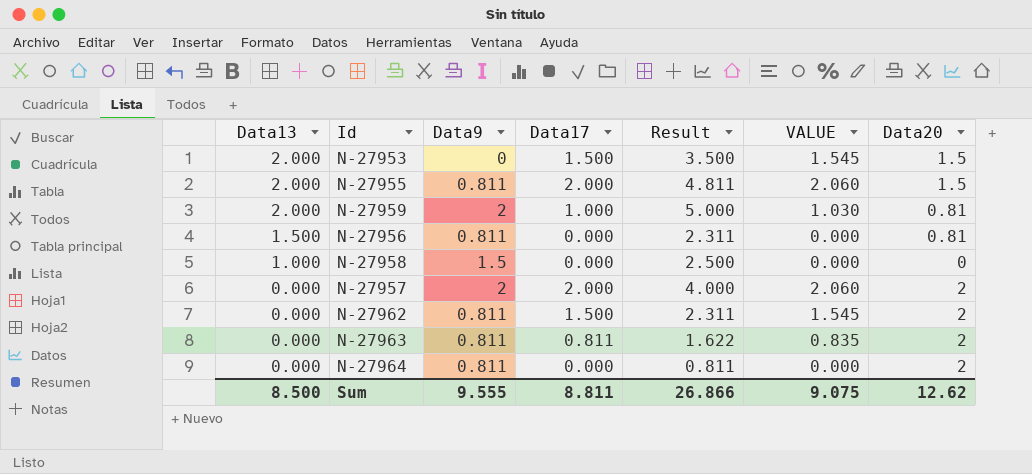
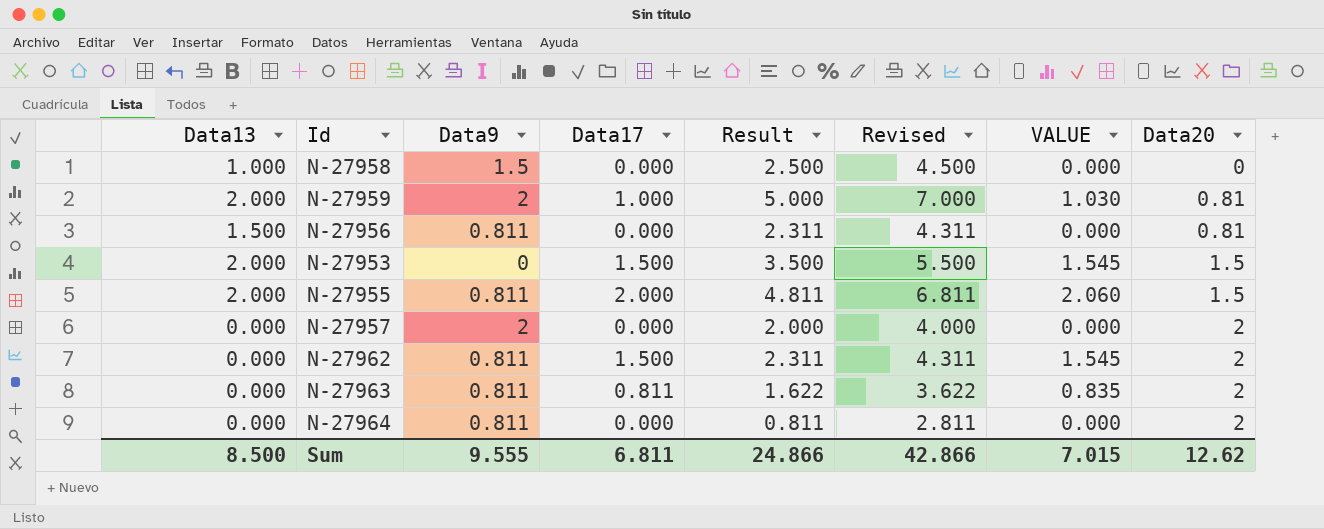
row order: Data13 descending -> Data20 ascending
column Revised | formula: none -> [Result] + 2
N-27957 | Data17: 2.000 -> 0.000
N-27957 | Result: 4.000 -> 2.000
N-27957 | VALUE: 2.060 -> 0.000
Sum | Data17: 8.811 -> 6.811
Sum | Result: 26.866 -> 24.866
Sum | VALUE: 9.075 -> 7.015

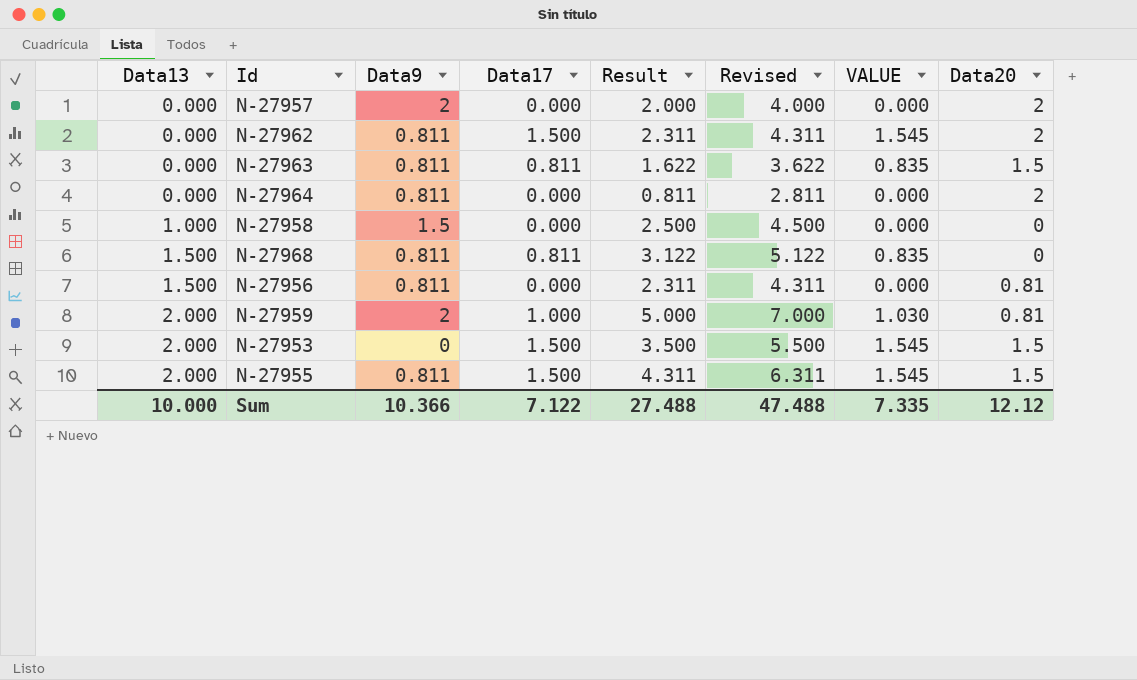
row order: Data20 ascending -> Data13 ascending
N-27963 | Data20: 2 -> 1.5
row N-27968: none -> 1.500 | 0.811 | 0.811 | 3.122 | 5.122 | 0.835 | 0
N-27955 | Data17: 2.000 -> 1.500
N-27955 | Result: 4.811 -> 4.311
N-27955 | Revised: 6.811 -> 6.311
N-27955 | VALUE: 2.060 -> 1.545
Sum | Data13: 8.500 -> 10.000
Sum | Data9: 9.555 -> 10.366
Sum | Data17: 6.811 -> 7.122
Sum | Result: 24.866 -> 27.488
Sum | Revised: 42.866 -> 47.488
Sum | VALUE: 7.015 -> 7.335
Sum | Data20: 12.62 -> 12.12

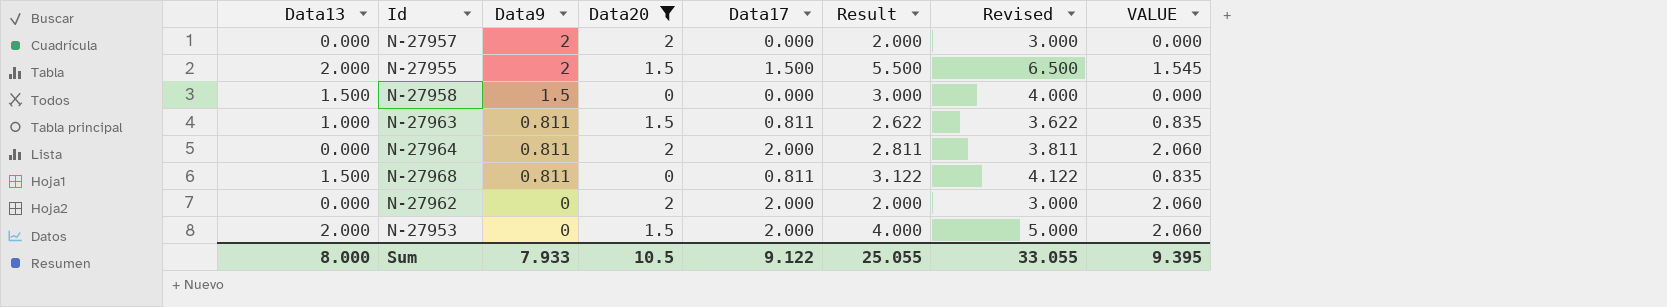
filter: none -> Data20 != 0.81
row order: Data13 ascending -> Data9 descending
column Data20 | position: 8 -> 4
column Revised | formula: [Result] + 2 -> [Result] + 1
N-27955 | Data9: 0.811 -> 2
N-27955 | Result: 4.311 -> 5.500
N-27958 | Data13: 1.000 -> 1.500
N-27958 | Result: 2.500 -> 3.000
N-27963 | Data13: 0.000 -> 1.000
N-27963 | Result: 1.622 -> 2.622
N-27964 | Data17: 0.000 -> 2.000
N-27964 | Result: 0.811 -> 2.811
N-27964 | VALUE: 0.000 -> 2.060
N-27962 | Data9: 0.811 -> 0
N-27962 | Data17: 1.500 -> 2.000
N-27962 | Result: 2.311 -> 2.000
N-27962 | VALUE: 1.545 -> 2.060
N-27953 | Data17: 1.500 -> 2.000
N-27953 | Result: 3.500 -> 4.000
N-27953 | VALUE: 1.545 -> 2.060
Sum | Data13: 10.000 -> 8.000
Sum | Data9: 10.366 -> 7.933
Sum | Data20: 12.12 -> 10.5
Sum | Data17: 7.122 -> 9.122
Sum | Result: 27.488 -> 25.055
Sum | Revised: 47.488 -> 33.055
Sum | VALUE: 7.335 -> 9.395

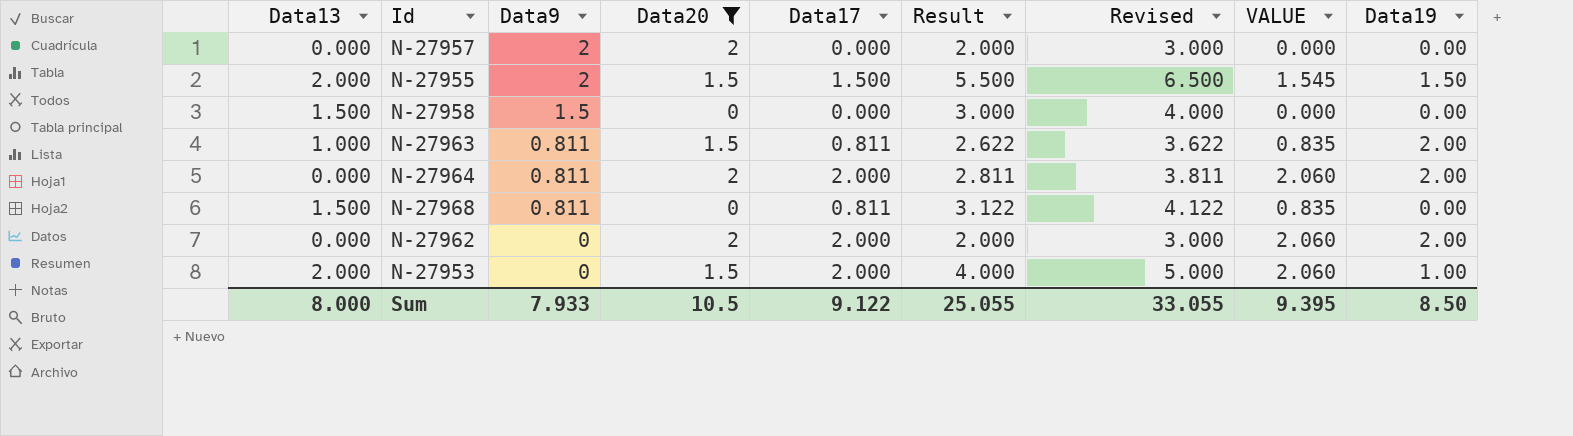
column Data19 | position: none -> 9

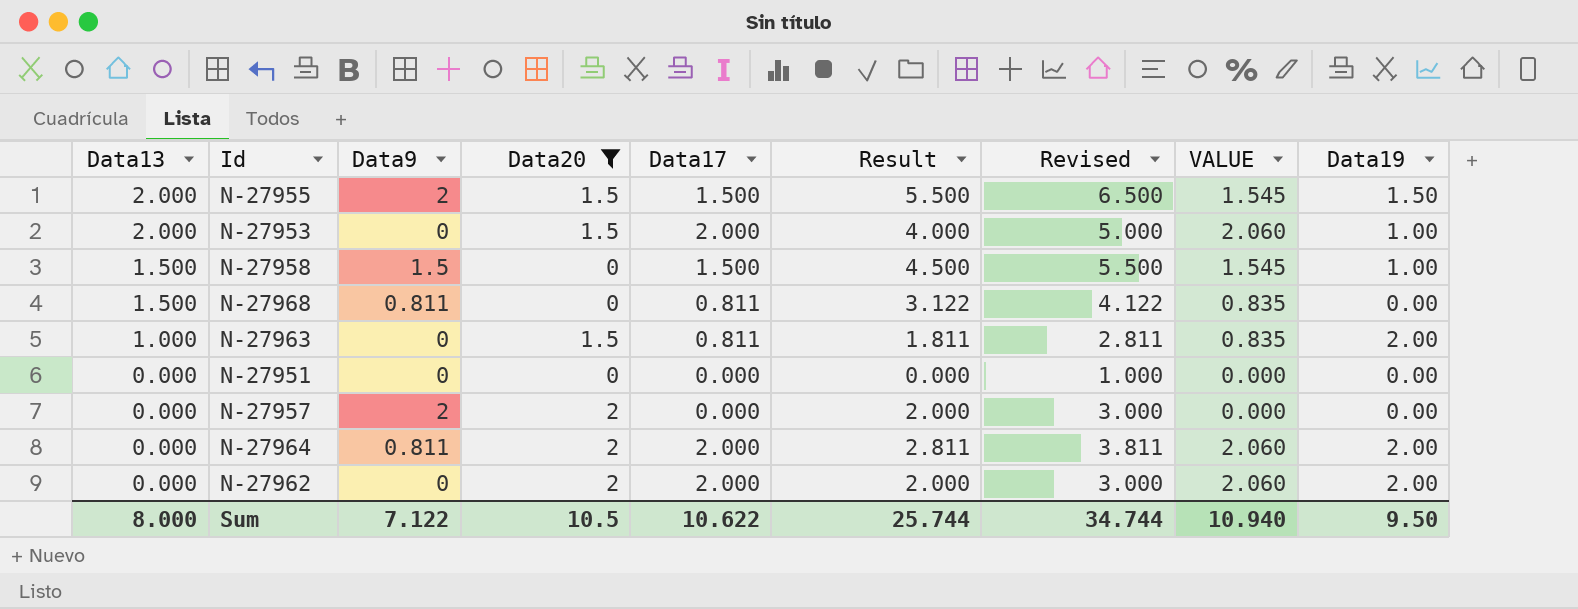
row order: Data9 descending -> Data13 descending
N-27958 | Data17: 0.000 -> 1.500
N-27958 | Result: 3.000 -> 4.500
N-27958 | Revised: 4.000 -> 5.500
N-27958 | VALUE: 0.000 -> 1.545
N-27958 | Data19: 0.00 -> 1.00
N-27963 | Data9: 0.811 -> 0
N-27963 | Result: 2.622 -> 1.811
N-27963 | Revised: 3.622 -> 2.811
row N-27951: none -> 0.000 | 0 | 0 | 0.000 | 0.000 | 1.000 | 0.000 | 0.00
Sum | Data9: 7.933 -> 7.122
Sum | Data17: 9.122 -> 10.622
Sum | Result: 25.055 -> 25.744
Sum | Revised: 33.055 -> 34.744
Sum | VALUE: 9.395 -> 10.940
Sum | Data19: 8.50 -> 9.50

